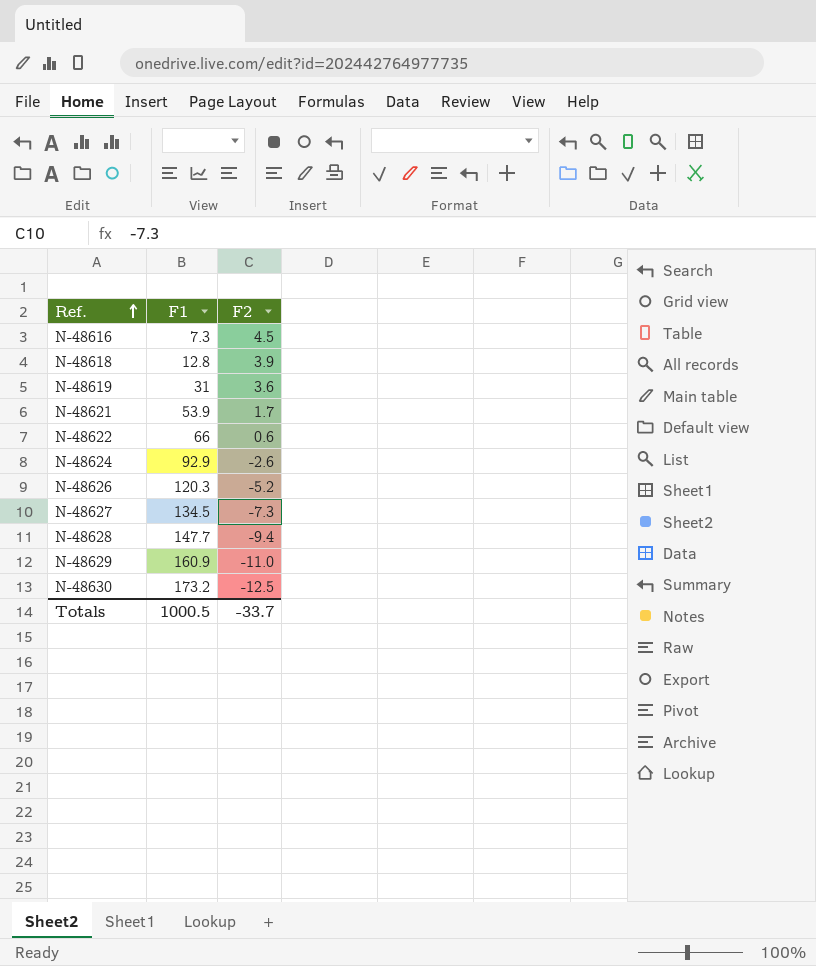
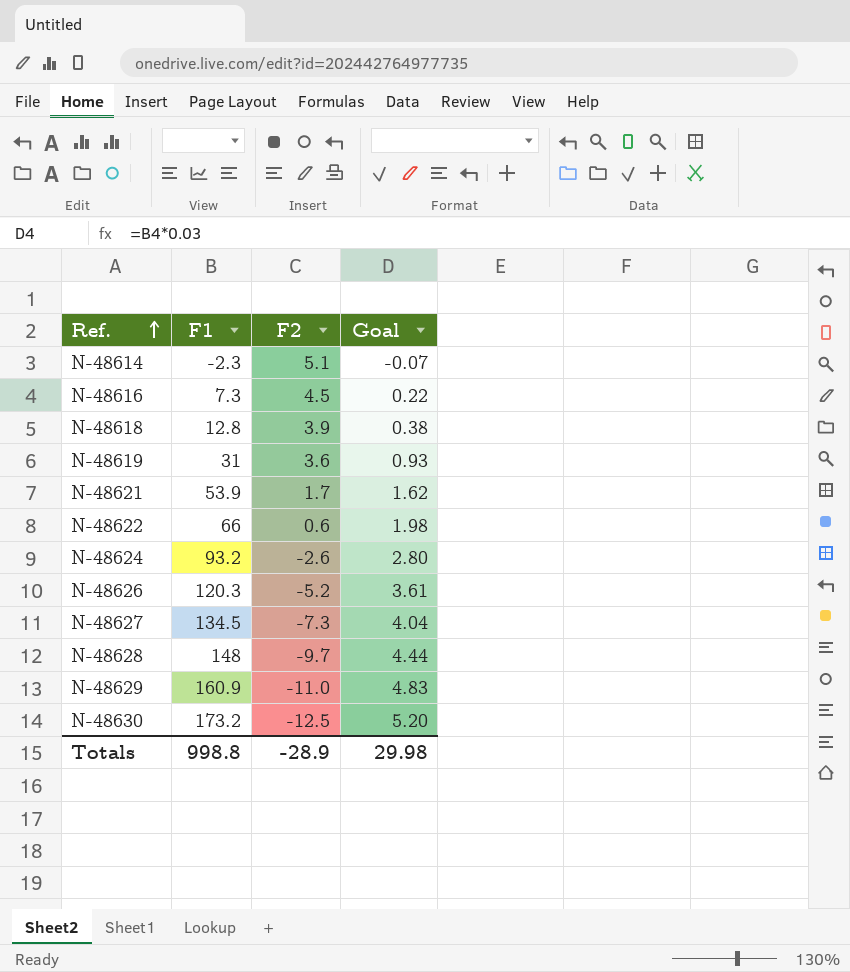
column Goal | formula: none -> [F1] * 0.03
row N-48614: none -> -2.3 | 5.1 | -0.07
N-48624 | F1: 92.9 -> 93.2
N-48628 | F1: 147.7 -> 148
N-48628 | F2: -9.4 -> -9.7
Totals | F1: 1000.5 -> 998.8
Totals | F2: -33.7 -> -28.9

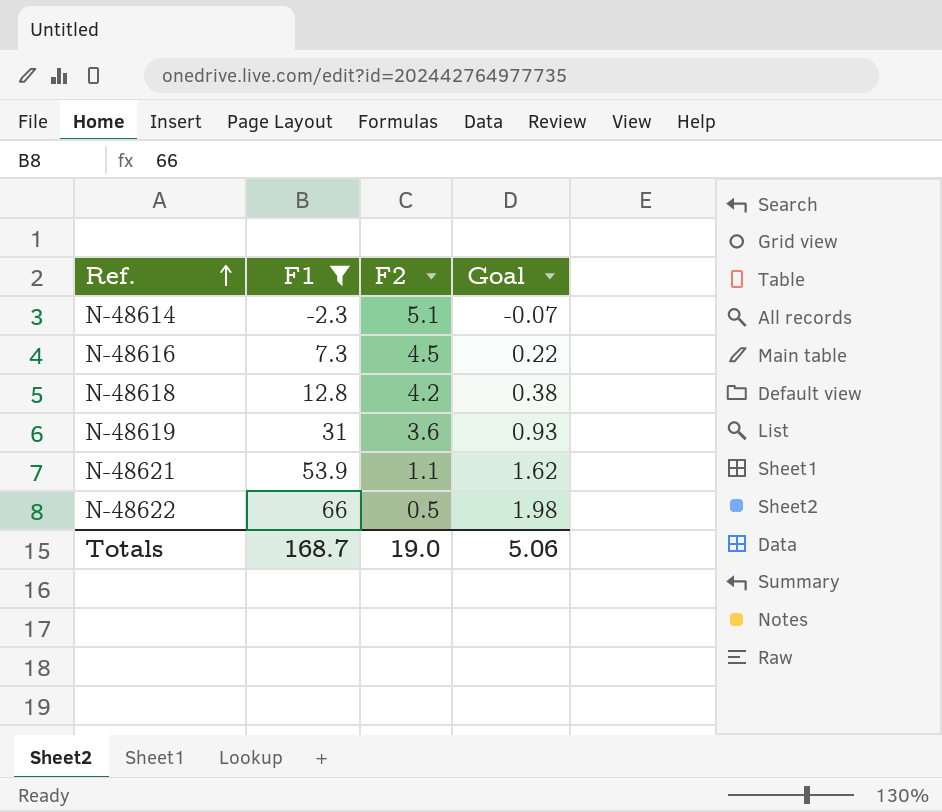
filter: none -> F1 <= 66
N-48618 | F2: 3.9 -> 4.2
N-48621 | F2: 1.7 -> 1.1
N-48622 | F2: 0.6 -> 0.5
Totals | F1: 998.8 -> 168.7
Totals | F2: -28.9 -> 19.0
Totals | Goal: 29.98 -> 5.06

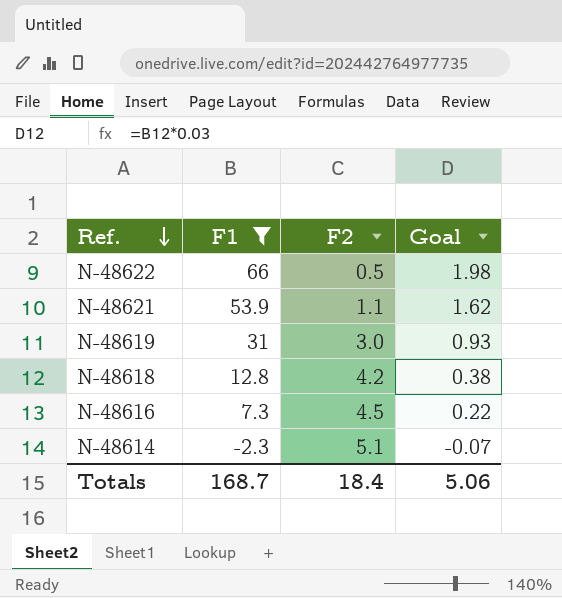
row order: Ref. ascending -> Ref. descending
N-48619 | F2: 3.6 -> 3.0
Totals | F2: 19.0 -> 18.4

